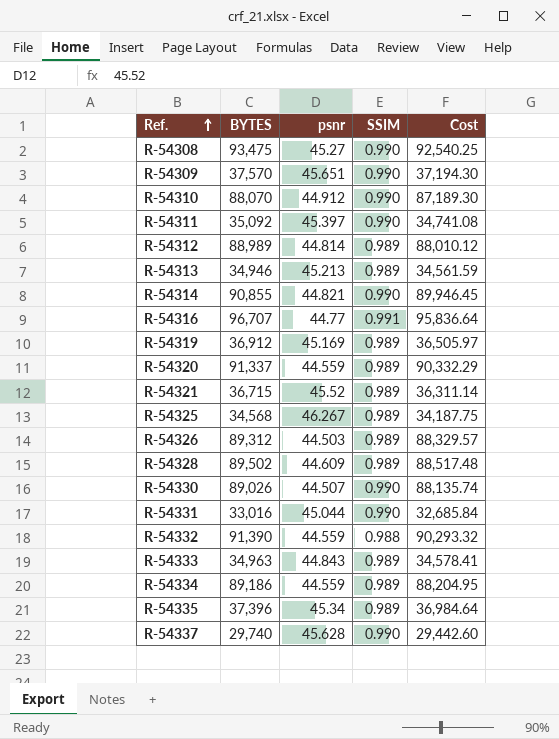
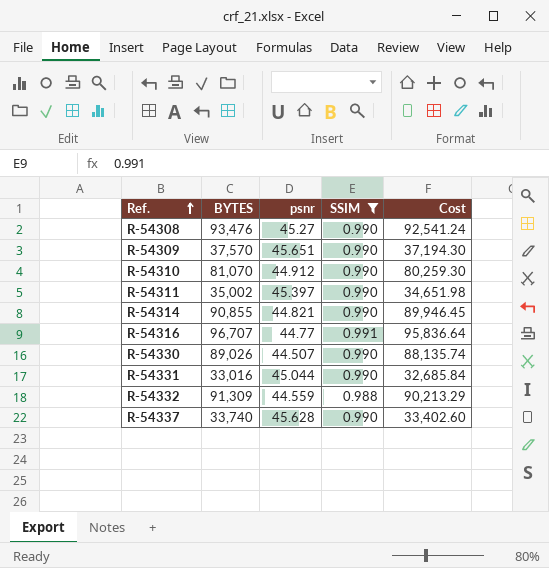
filter: none -> SSIM != 0.989
R-54308 | BYTES: 93,475 -> 93,476
R-54308 | Cost: 92,540.25 -> 92,541.24
R-54310 | BYTES: 88,070 -> 81,070
R-54310 | Cost: 87,189.30 -> 80,259.30
R-54311 | BYTES: 35,092 -> 35,002
R-54311 | Cost: 34,741.08 -> 34,651.98
R-54332 | BYTES: 91,390 -> 91,309
R-54332 | Cost: 90,293.32 -> 90,213.29
R-54337 | BYTES: 29,740 -> 33,740
R-54337 | Cost: 29,442.60 -> 33,402.60

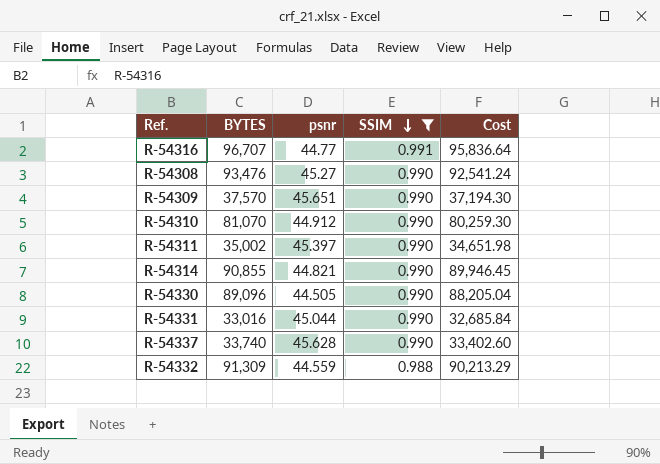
row order: Ref. ascending -> SSIM descending
R-54330 | BYTES: 89,026 -> 89,096
R-54330 | psnr: 44.507 -> 44.505
R-54330 | Cost: 88,135.74 -> 88,205.04

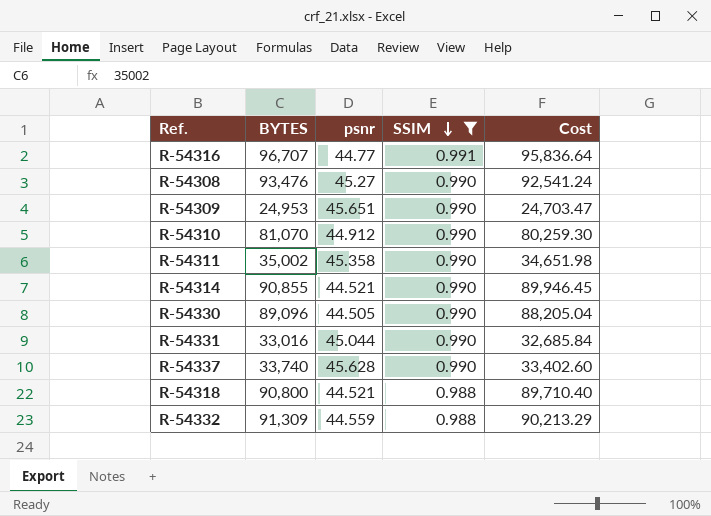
R-54309 | BYTES: 37,570 -> 24,953
R-54309 | Cost: 37,194.30 -> 24,703.47
R-54311 | psnr: 45.397 -> 45.358
R-54314 | psnr: 44.821 -> 44.521
row R-54318: none -> 90,800 | 44.521 | 0.988 | 89,710.40

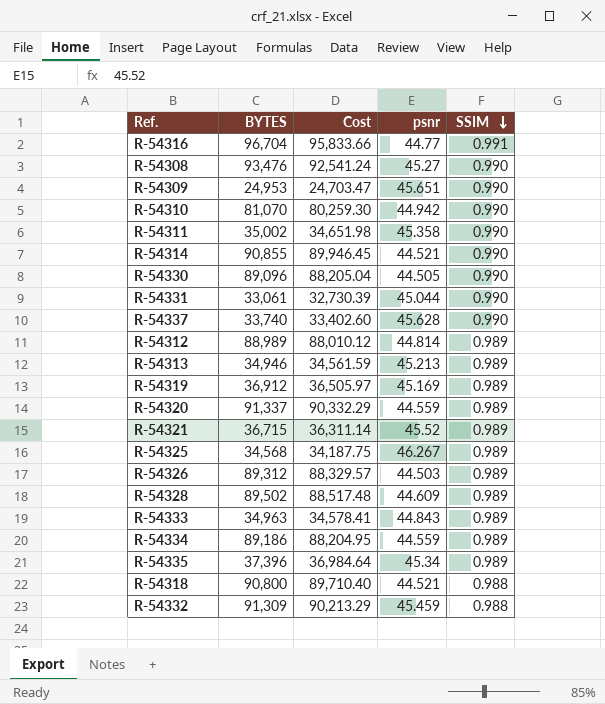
filter: SSIM != 0.989 -> none
column Cost | position: 5 -> 3
R-54316 | BYTES: 96,707 -> 96,704
R-54316 | Cost: 95,836.64 -> 95,833.66
R-54310 | psnr: 44.912 -> 44.942
R-54331 | BYTES: 33,016 -> 33,061
R-54331 | Cost: 32,685.84 -> 32,730.39
R-54332 | psnr: 44.559 -> 45.459

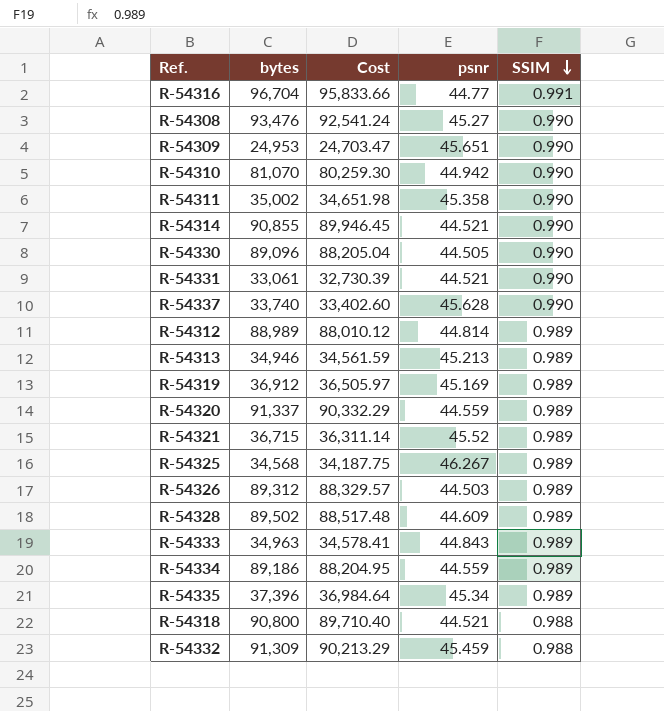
column name: BYTES -> bytes
R-54331 | psnr: 45.044 -> 44.521

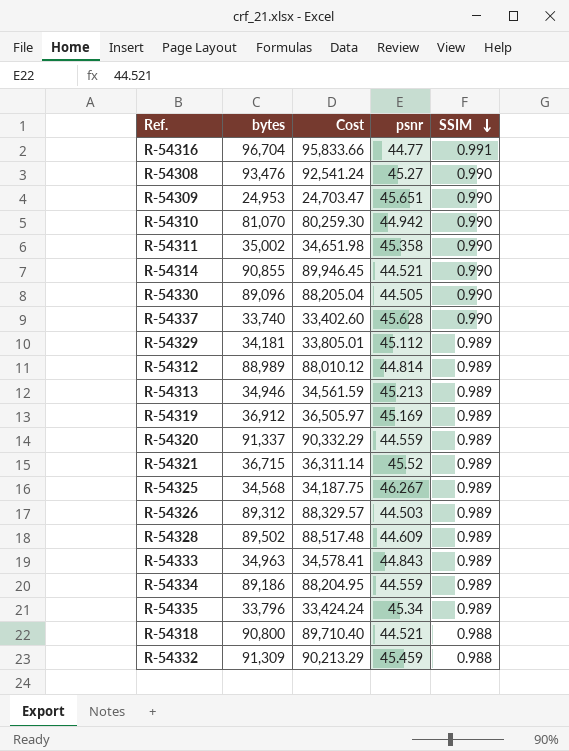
row R-54331: 33,061 | 32,730.39 | 44.521 | 0.990 -> none
row R-54329: none -> 34,181 | 33,805.01 | 45.112 | 0.989
R-54335 | bytes: 37,396 -> 33,796
R-54335 | Cost: 36,984.64 -> 33,424.24

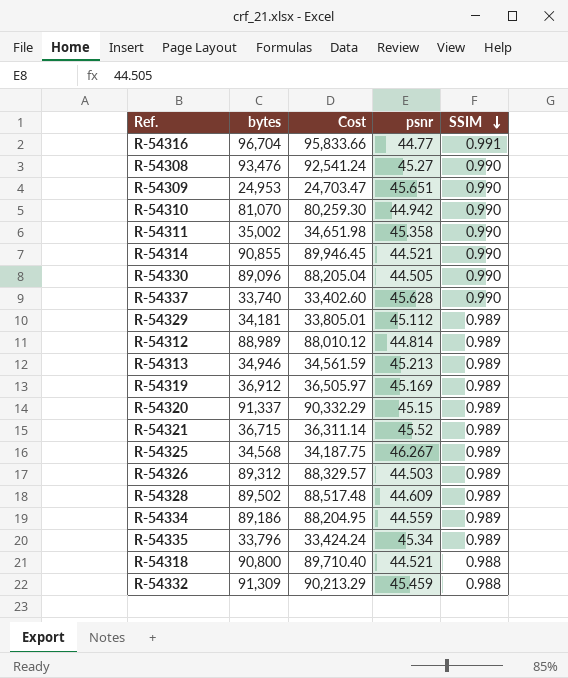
row R-54333: 34,963 | 34,578.41 | 44.843 | 0.989 -> none
R-54320 | psnr: 44.559 -> 45.15

